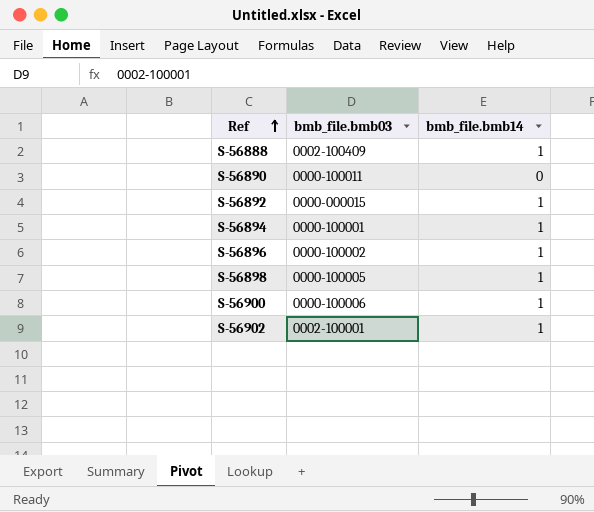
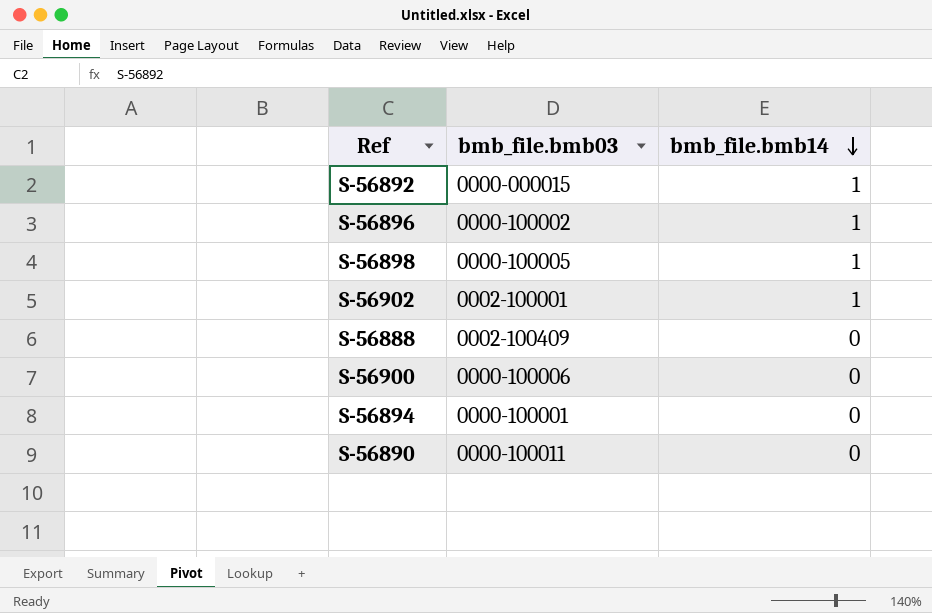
row order: Ref ascending -> bmb_file.bmb14 descending
S-56888 | bmb_file.bmb14: 1 -> 0
S-56900 | bmb_file.bmb14: 1 -> 0
S-56894 | bmb_file.bmb14: 1 -> 0

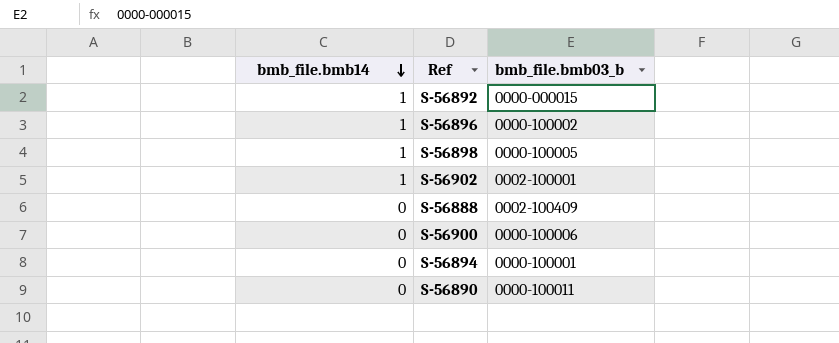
column bmb_file.bmb14 | position: 3 -> 1
column name: bmb_file.bmb03 -> bmb_file.bmb03_b

